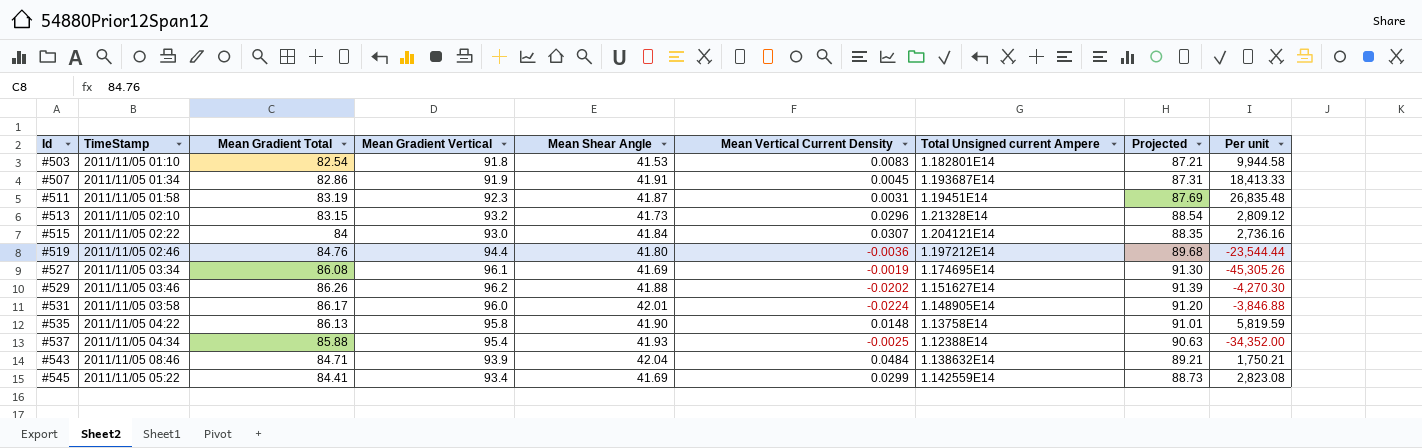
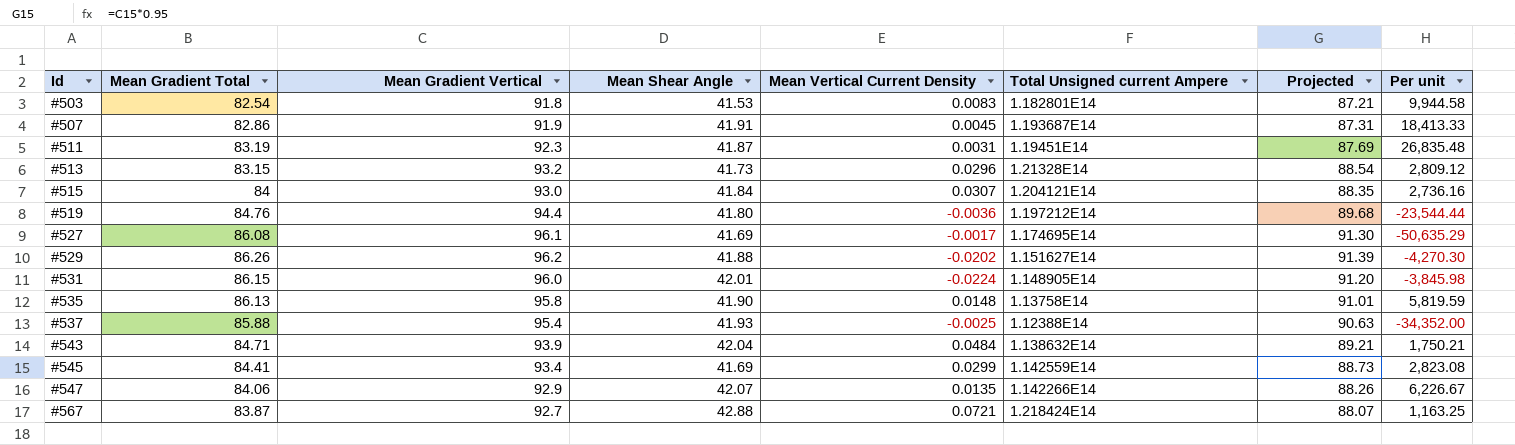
column TimeStamp | position: 2 -> none
#527 | Mean Vertical Current Density: -0.0019 -> -0.0017
#527 | Per unit: -45,305.26 -> -50,635.29
#531 | Mean Gradient Total: 86.17 -> 86.15
#531 | Per unit: -3,846.88 -> -3,845.98
row #547: none -> 84.06 | 92.9 | 42.07 | 0.0135 | 1.142266E14 | 88.26 | 6,226.67
row #567: none -> 83.87 | 92.7 | 42.88 | 0.0721 | 1.218424E14 | 88.07 | 1,163.25

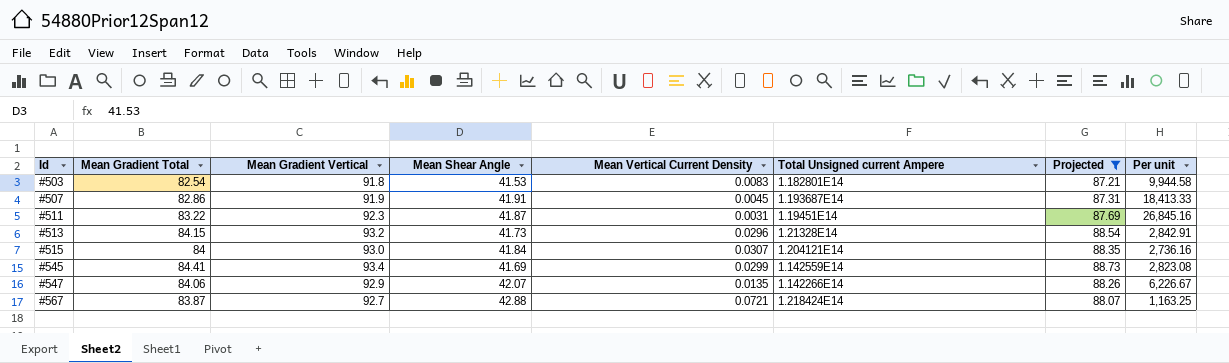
filter: none -> Projected <= 88.73
#511 | Mean Gradient Total: 83.19 -> 83.22
#511 | Per unit: 26,835.48 -> 26,845.16
#513 | Mean Gradient Total: 83.15 -> 84.15
#513 | Per unit: 2,809.12 -> 2,842.91

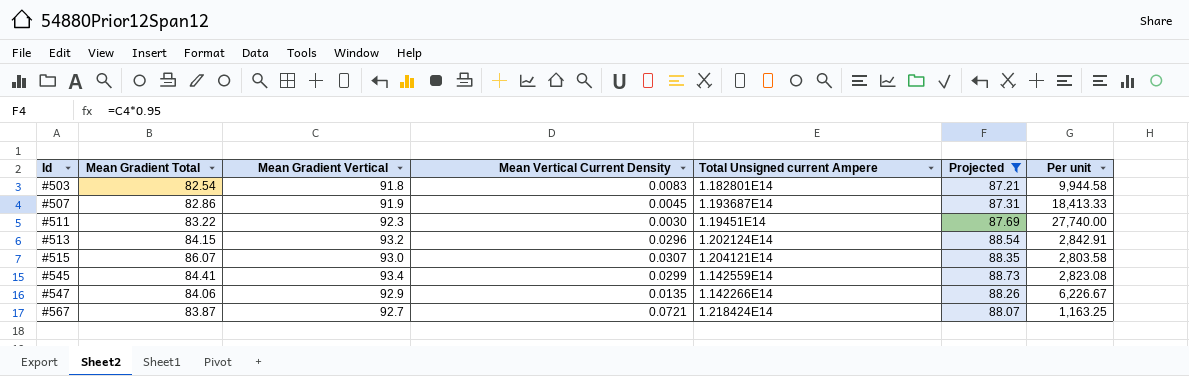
column Mean Shear Angle | position: 4 -> none
#511 | Mean Vertical Current Density: 0.0031 -> 0.0030
#511 | Per unit: 26,845.16 -> 27,740.00
#513 | Total Unsigned current Ampere: 1.21328E14 -> 1.202124E14
#515 | Mean Gradient Total: 84 -> 86.07
#515 | Per unit: 2,736.16 -> 2,803.58

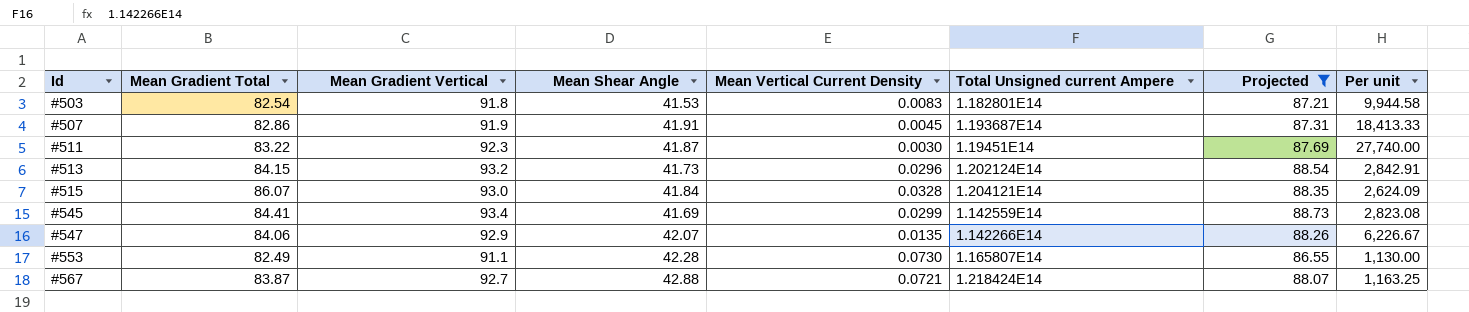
column Mean Shear Angle | position: none -> 4
#515 | Mean Vertical Current Density: 0.0307 -> 0.0328
#515 | Per unit: 2,803.58 -> 2,624.09
row #553: none -> 82.49 | 91.1 | 42.28 | 0.0730 | 1.165807E14 | 86.55 | 1,130.00

